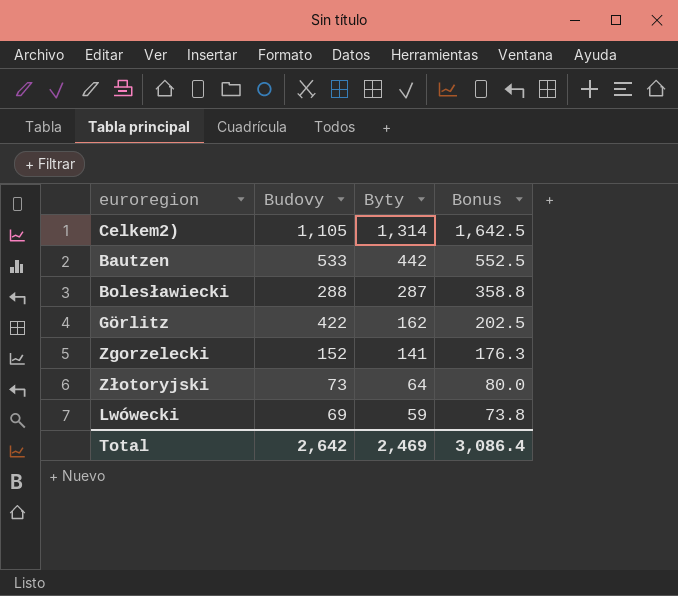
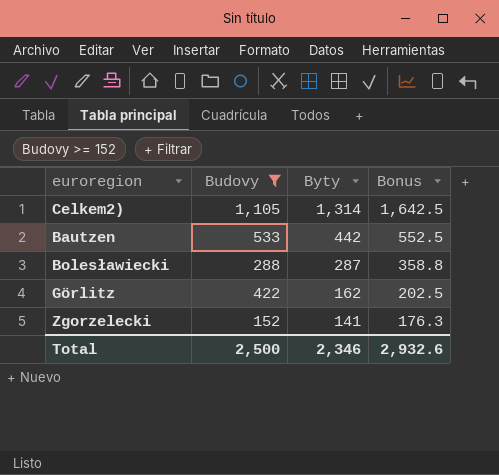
filter: none -> Budovy >= 152
Total | Budovy: 2,642 -> 2,500
Total | Byty: 2,469 -> 2,346
Total | Bonus: 3,086.4 -> 2,932.6

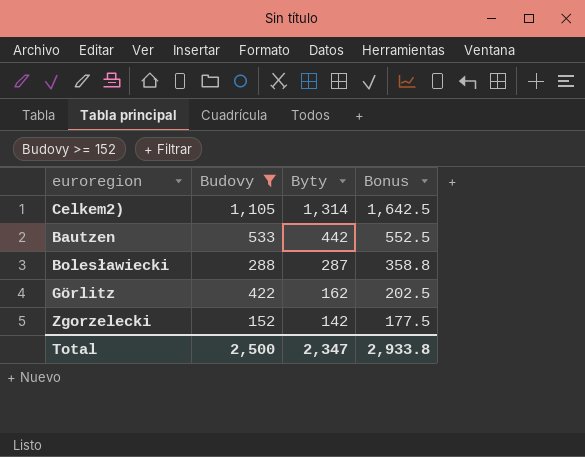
Zgorzelecki | Byty: 141 -> 142
Zgorzelecki | Bonus: 176.3 -> 177.5
Total | Byty: 2,346 -> 2,347
Total | Bonus: 2,932.6 -> 2,933.8

